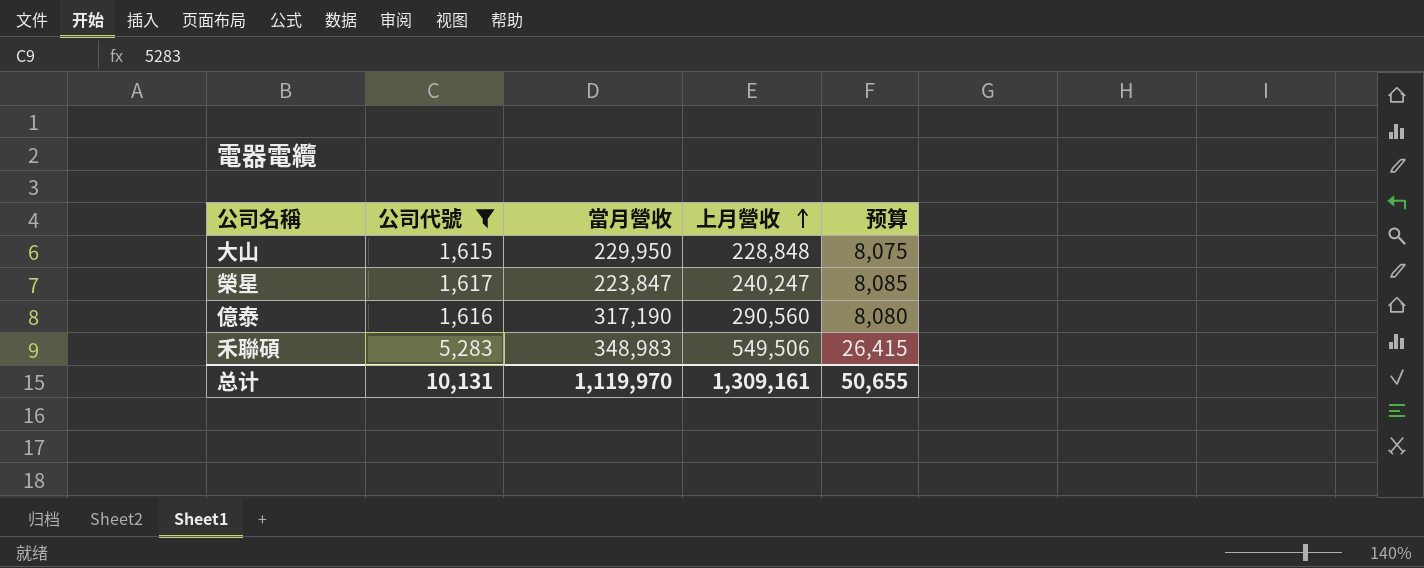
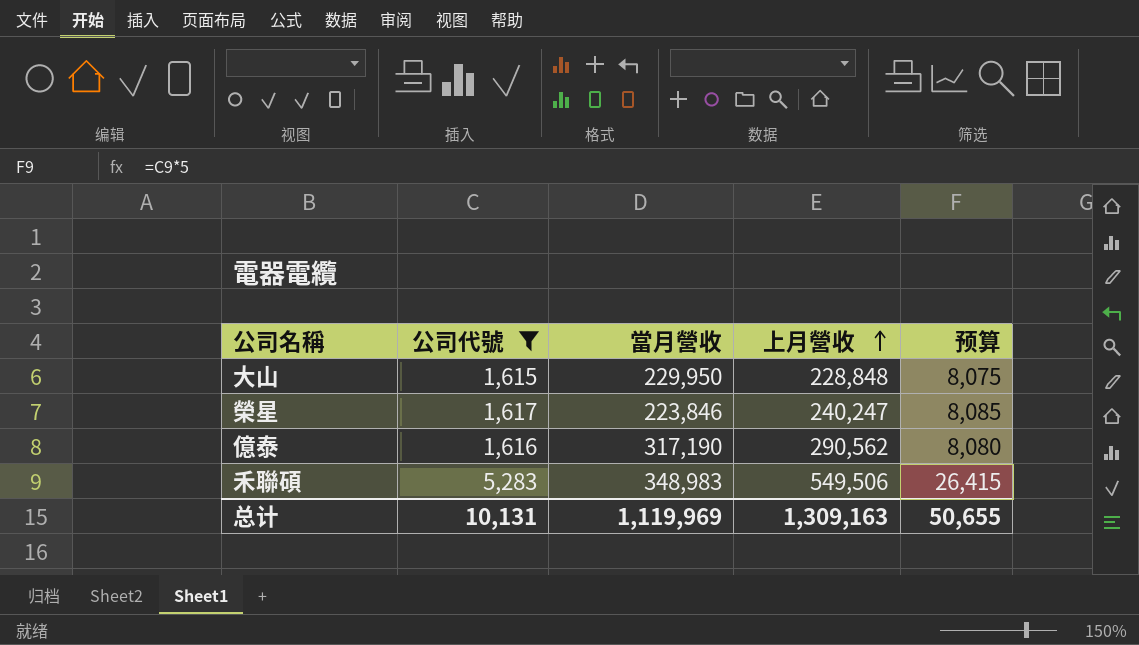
榮星 | 當月營收: 223,847 -> 223,846
億泰 | 上月營收: 290,560 -> 290,562
总计 | 當月營收: 1,119,970 -> 1,119,969
总计 | 上月營收: 1,309,161 -> 1,309,163

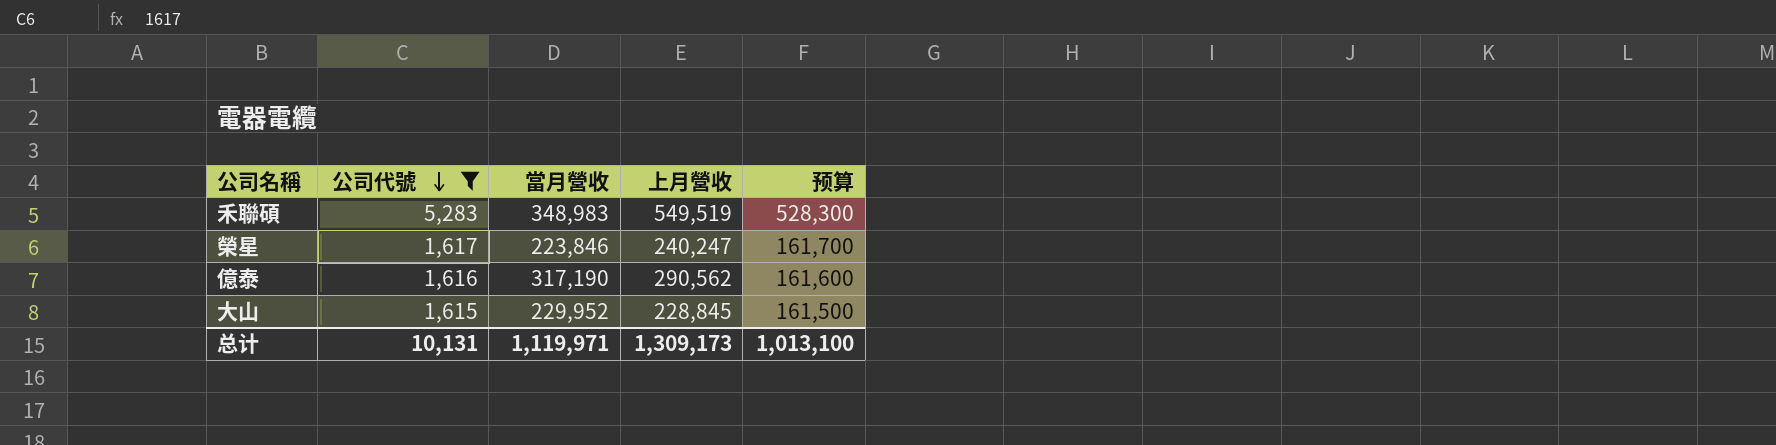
row order: 上月營收 ascending -> 公司代號 descending
column 预算 | formula: [公司代號] * 5 -> [公司代號] * 100
禾聯碩 | 上月營收: 549,506 -> 549,519
大山 | 當月營收: 229,950 -> 229,952
大山 | 上月營收: 228,848 -> 228,845
总计 | 當月營收: 1,119,969 -> 1,119,971
总计 | 上月營收: 1,309,163 -> 1,309,173
总计 | 预算: 50,655 -> 1,013,100

